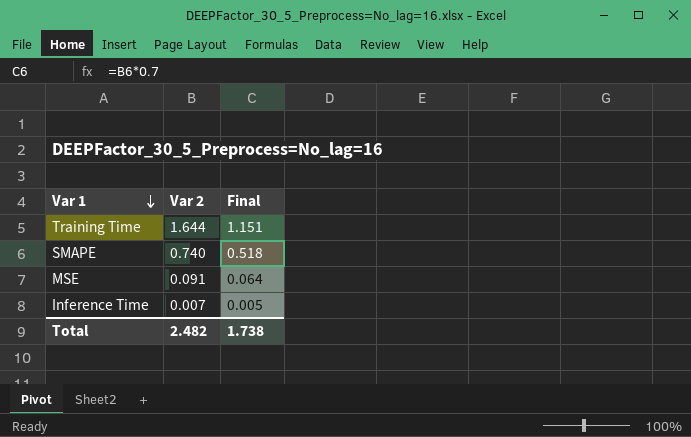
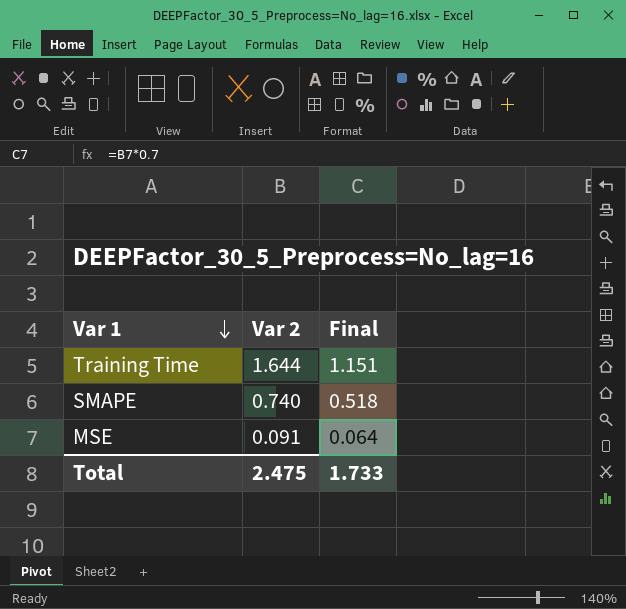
row Inference Time: 0.007 | 0.005 -> none
Total | Var 2: 2.482 -> 2.475
Total | Final: 1.738 -> 1.733

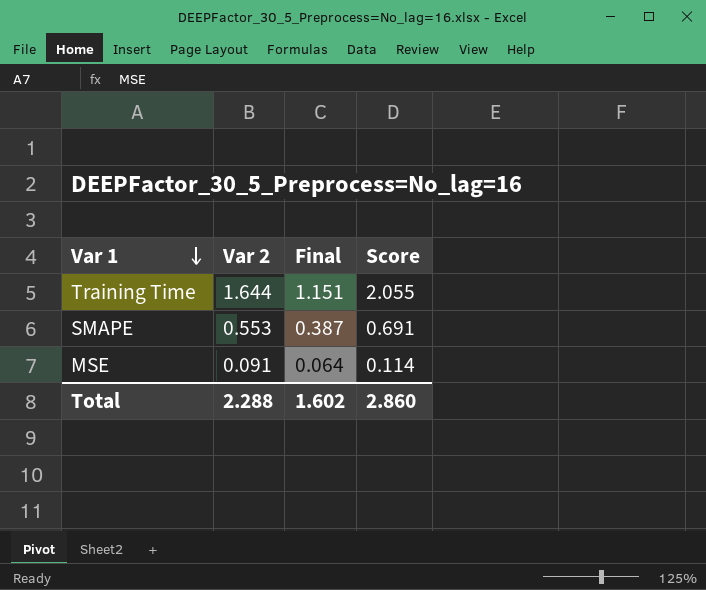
column Score | formula: none -> [Var 2] * 1.25
SMAPE | Var 2: 0.740 -> 0.553
SMAPE | Final: 0.518 -> 0.387
Total | Var 2: 2.475 -> 2.288
Total | Final: 1.733 -> 1.602

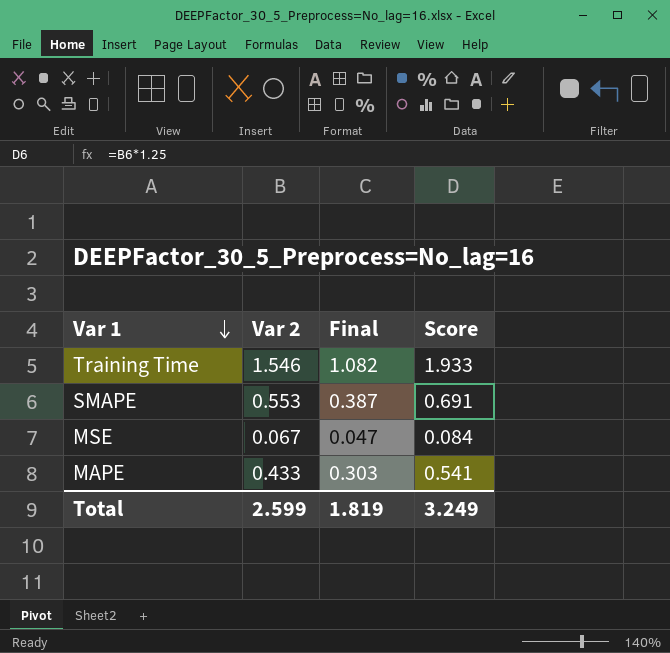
Training Time | Var 2: 1.644 -> 1.546
Training Time | Final: 1.151 -> 1.082
Training Time | Score: 2.055 -> 1.933
MSE | Var 2: 0.091 -> 0.067
MSE | Final: 0.064 -> 0.047
MSE | Score: 0.114 -> 0.084
row MAPE: none -> 0.433 | 0.303 | 0.541
Total | Var 2: 2.288 -> 2.599
Total | Final: 1.602 -> 1.819
Total | Score: 2.860 -> 3.249

